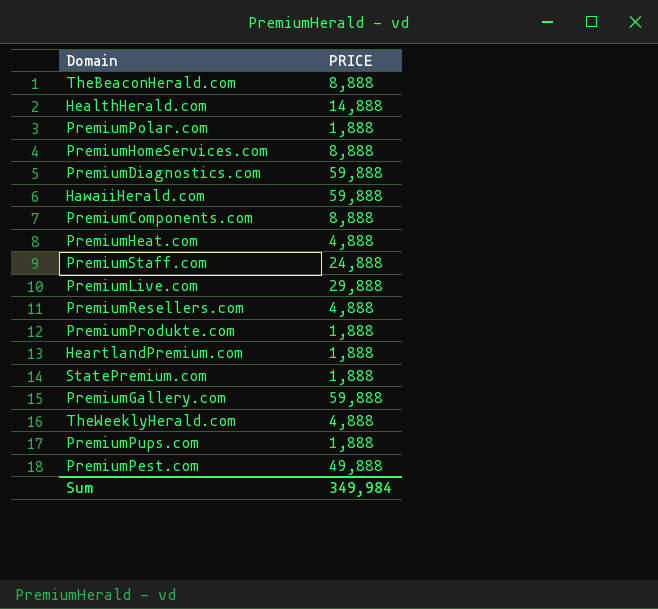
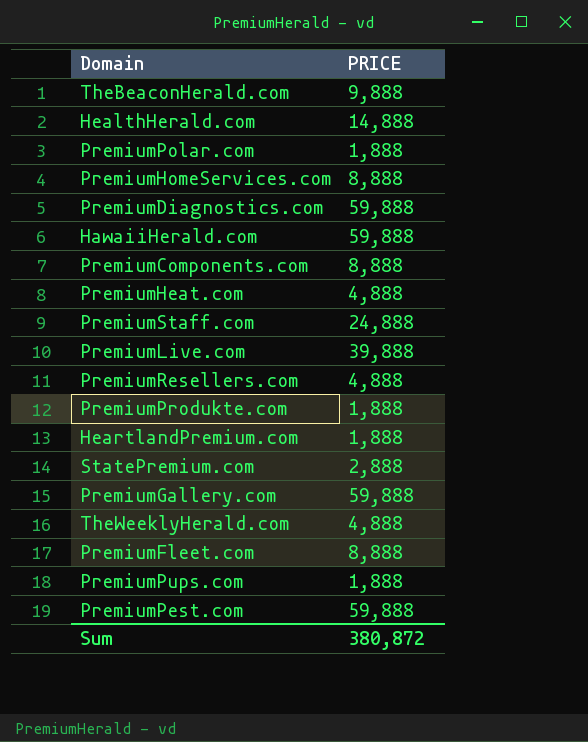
TheBeaconHerald.com | PRICE: 8,888 -> 9,888
PremiumLive.com | PRICE: 29,888 -> 39,888
StatePremium.com | PRICE: 1,888 -> 2,888
row PremiumFleet.com: none -> 8,888
PremiumPest.com | PRICE: 49,888 -> 59,888
Sum | PRICE: 349,984 -> 380,872

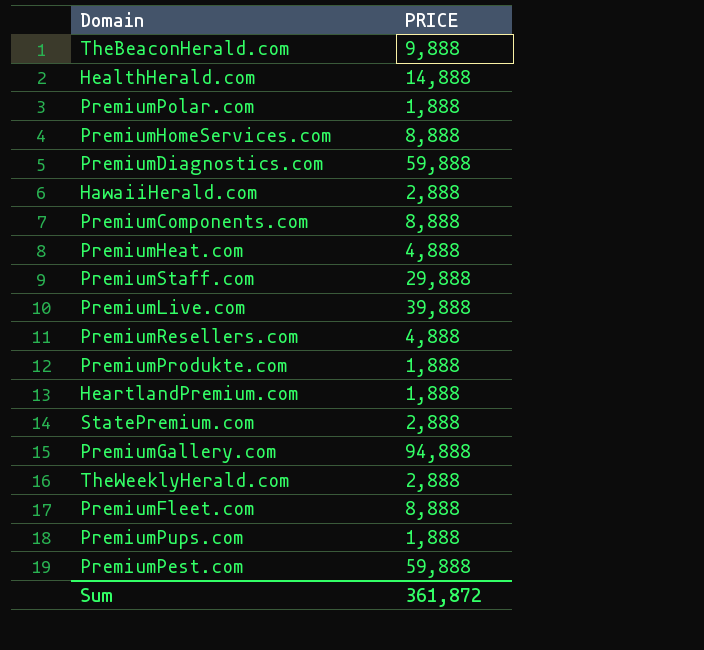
HawaiiHerald.com | PRICE: 59,888 -> 2,888
PremiumStaff.com | PRICE: 24,888 -> 29,888
PremiumGallery.com | PRICE: 59,888 -> 94,888
TheWeeklyHerald.com | PRICE: 4,888 -> 2,888
Sum | PRICE: 380,872 -> 361,872

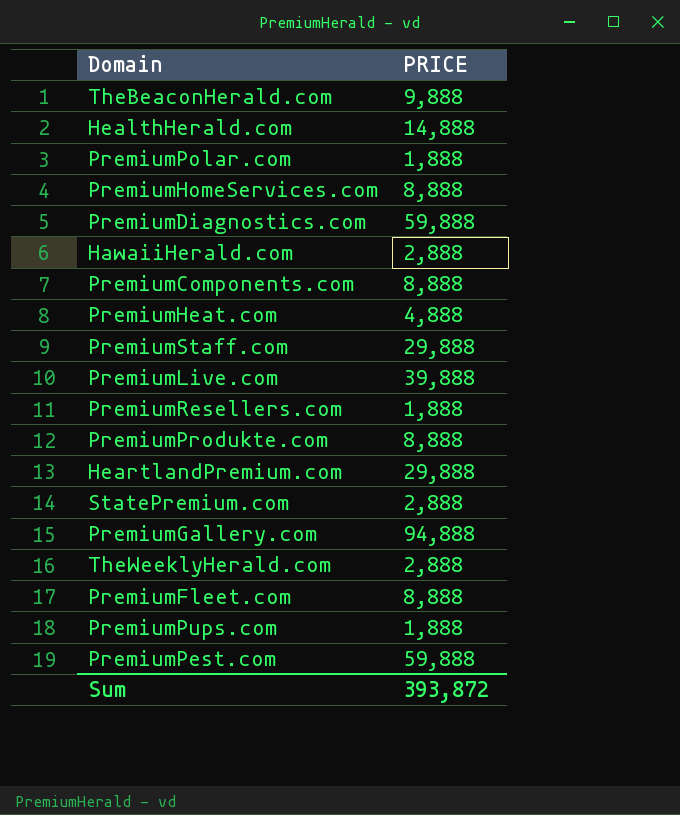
PremiumResellers.com | PRICE: 4,888 -> 1,888
PremiumProdukte.com | PRICE: 1,888 -> 8,888
HeartlandPremium.com | PRICE: 1,888 -> 29,888
Sum | PRICE: 361,872 -> 393,872

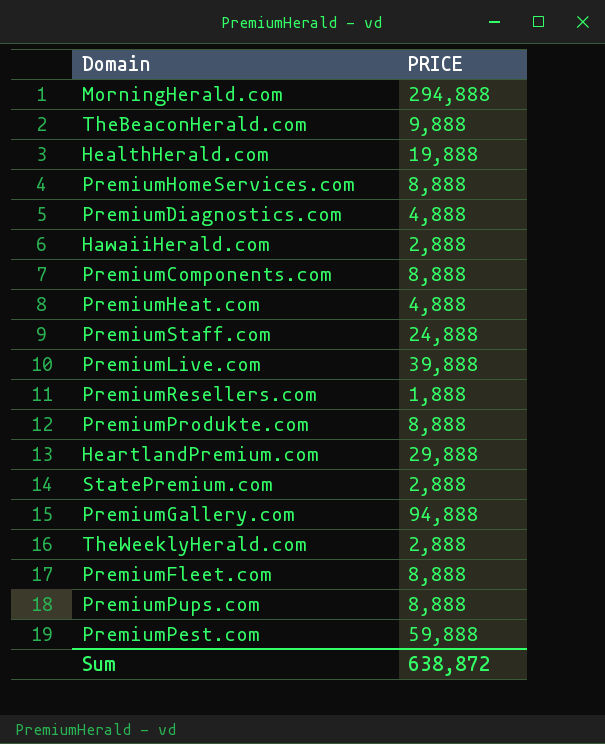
row PremiumPolar.com: 1,888 -> none
row MorningHerald.com: none -> 294,888
HealthHerald.com | PRICE: 14,888 -> 19,888
PremiumDiagnostics.com | PRICE: 59,888 -> 4,888
PremiumStaff.com | PRICE: 29,888 -> 24,888
PremiumPups.com | PRICE: 1,888 -> 8,888
Sum | PRICE: 393,872 -> 638,872

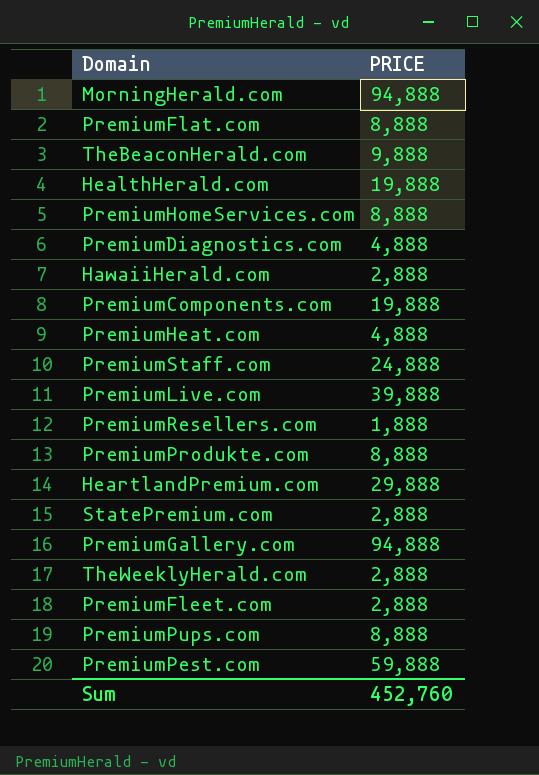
MorningHerald.com | PRICE: 294,888 -> 94,888
row PremiumFlat.com: none -> 8,888
PremiumComponents.com | PRICE: 8,888 -> 19,888
PremiumFleet.com | PRICE: 8,888 -> 2,888
Sum | PRICE: 638,872 -> 452,760

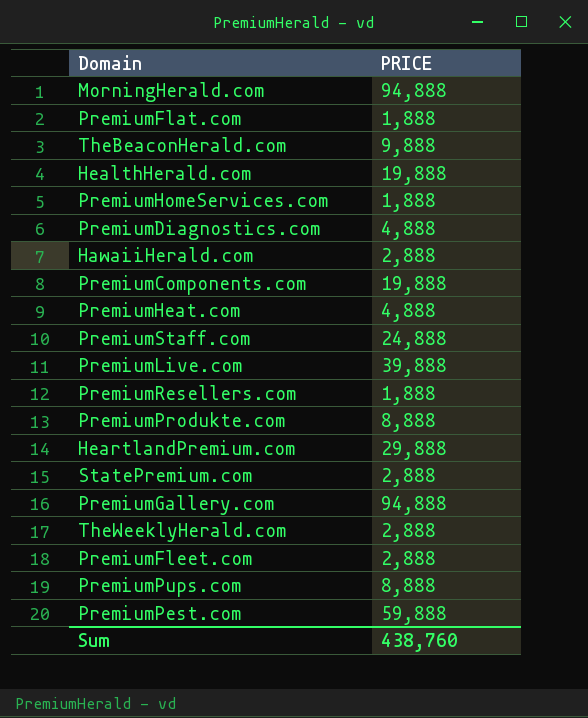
PremiumFlat.com | PRICE: 8,888 -> 1,888
PremiumHomeServices.com | PRICE: 8,888 -> 1,888
Sum | PRICE: 452,760 -> 438,760

